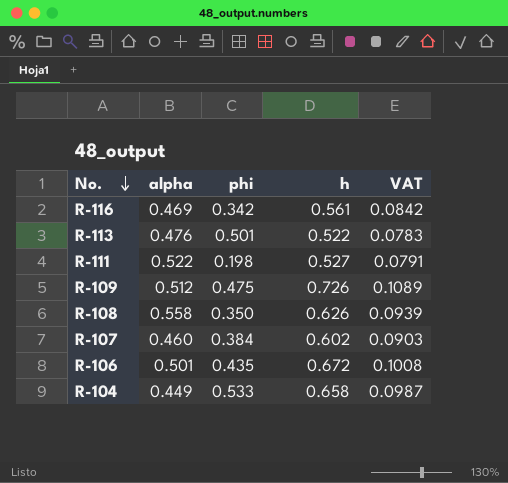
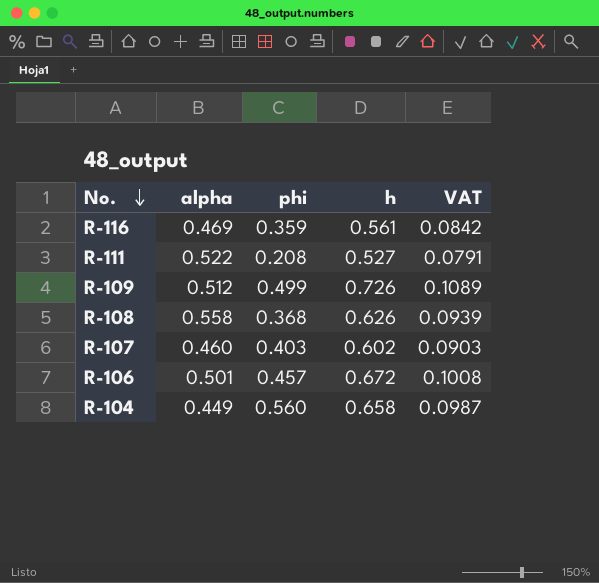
row R-113: 0.476 | 0.501 | 0.522 | 0.0783 -> none
R-116 | phi: 0.342 -> 0.359
R-111 | phi: 0.198 -> 0.208
R-109 | phi: 0.475 -> 0.499
R-108 | phi: 0.350 -> 0.368
R-107 | phi: 0.384 -> 0.403
R-106 | phi: 0.435 -> 0.457
R-104 | phi: 0.533 -> 0.560

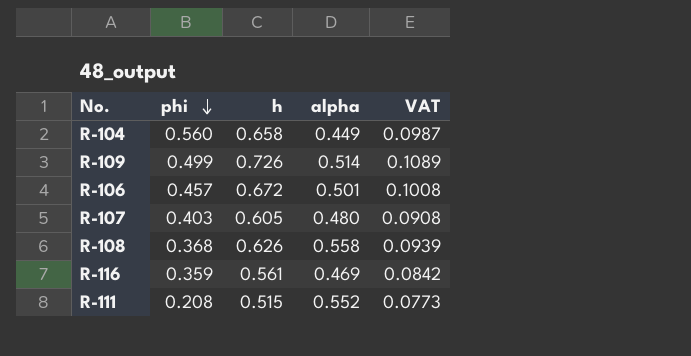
row order: No. descending -> phi descending
column alpha | position: 2 -> 4
R-109 | alpha: 0.512 -> 0.514
R-107 | h: 0.602 -> 0.605
R-107 | alpha: 0.460 -> 0.480
R-107 | VAT: 0.0903 -> 0.0908
R-111 | h: 0.527 -> 0.515
R-111 | alpha: 0.522 -> 0.552
R-111 | VAT: 0.0791 -> 0.0773

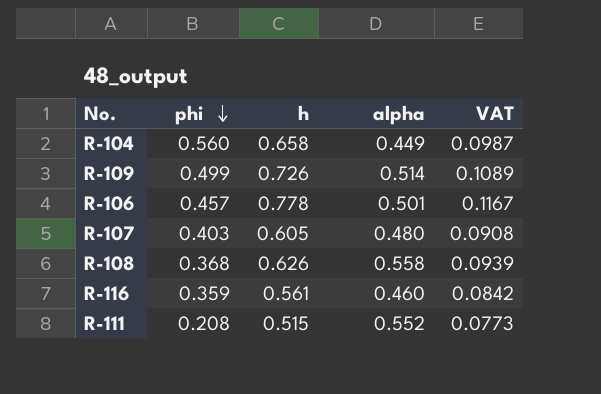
R-106 | h: 0.672 -> 0.778
R-106 | VAT: 0.1008 -> 0.1167
R-116 | alpha: 0.469 -> 0.460

